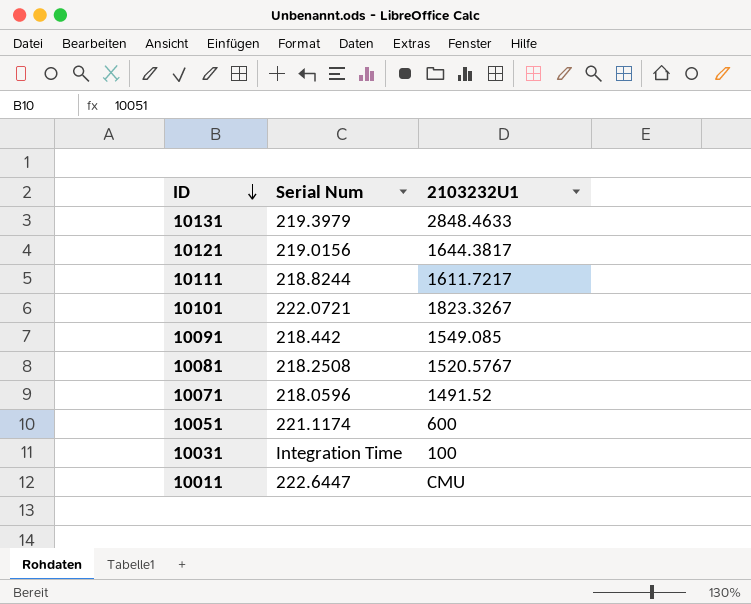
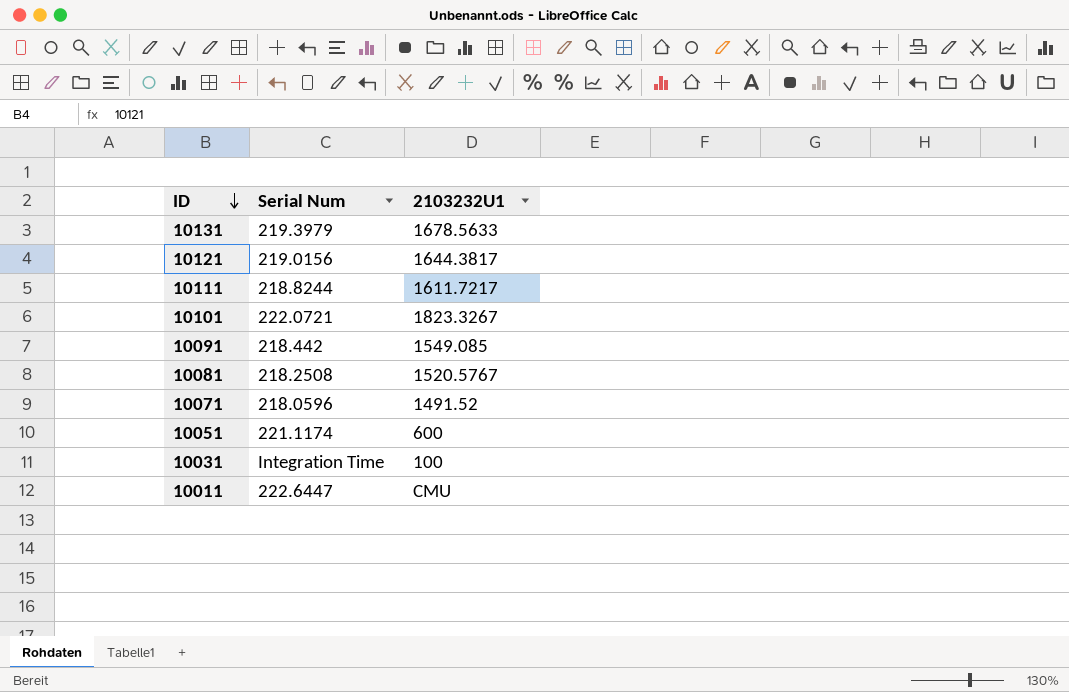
10131 | 2103232U1: 2848.4633 -> 1678.5633

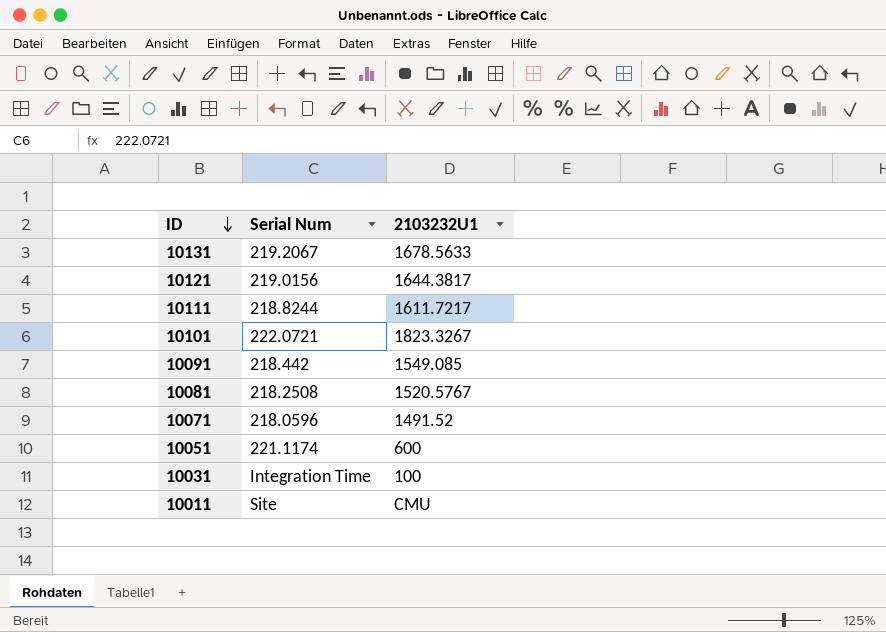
10131 | Serial Num: 219.3979 -> 219.2067
10011 | Serial Num: 222.6447 -> Site

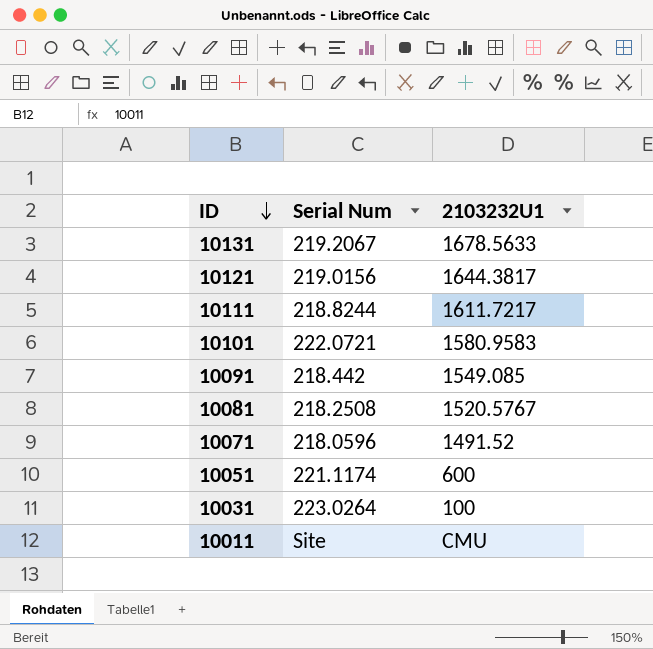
10101 | 2103232U1: 1823.3267 -> 1580.9583
10031 | Serial Num: Integration Time -> 223.0264

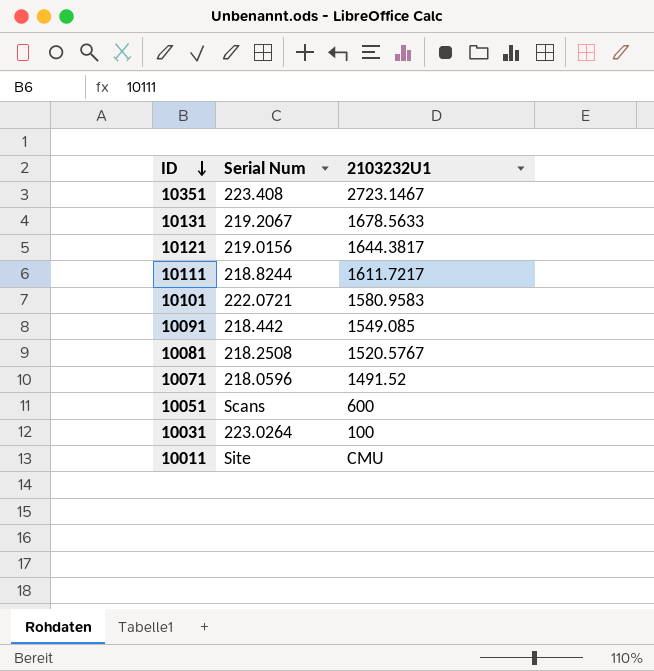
row 10351: none -> 223.408 | 2723.1467
10051 | Serial Num: 221.1174 -> Scans

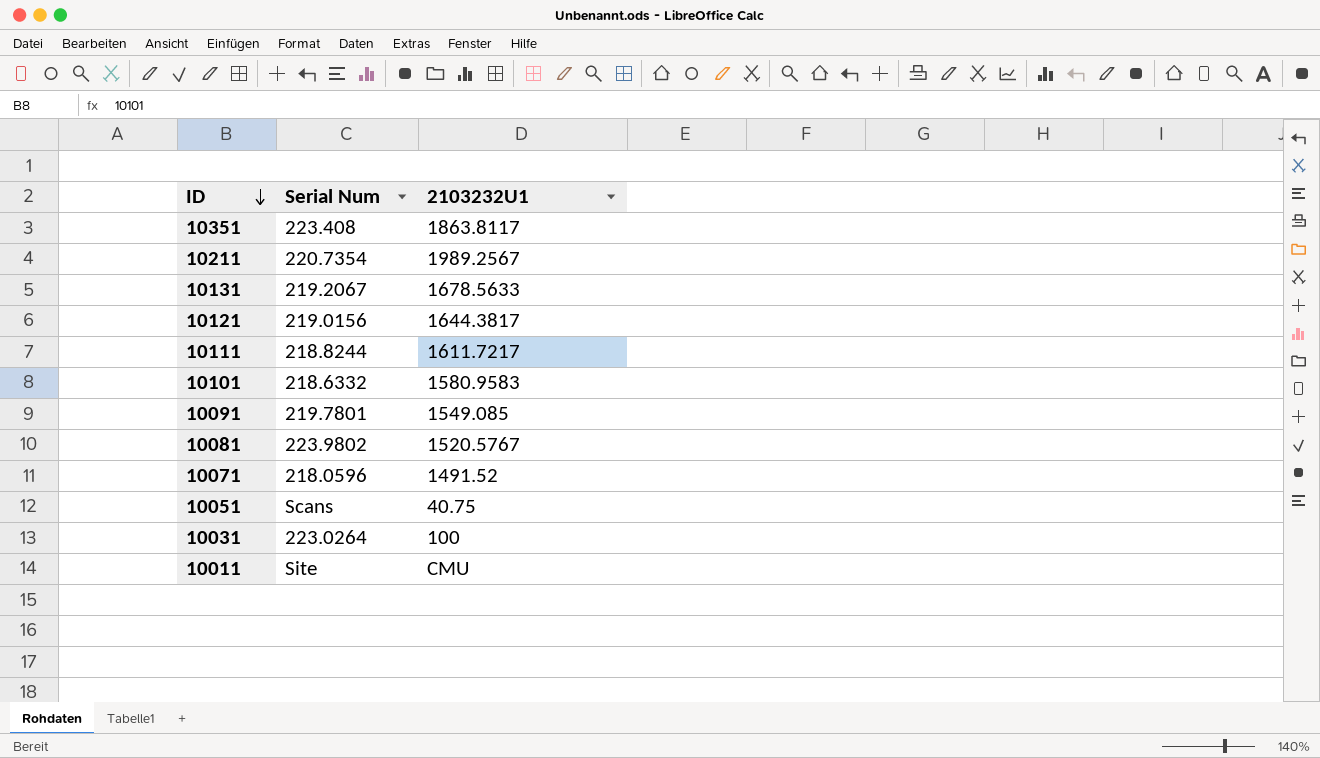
10351 | 2103232U1: 2723.1467 -> 1863.8117
row 10211: none -> 220.7354 | 1989.2567
10101 | Serial Num: 222.0721 -> 218.6332
10091 | Serial Num: 218.442 -> 219.7801
10081 | Serial Num: 218.2508 -> 223.9802
10051 | 2103232U1: 600 -> 40.75

